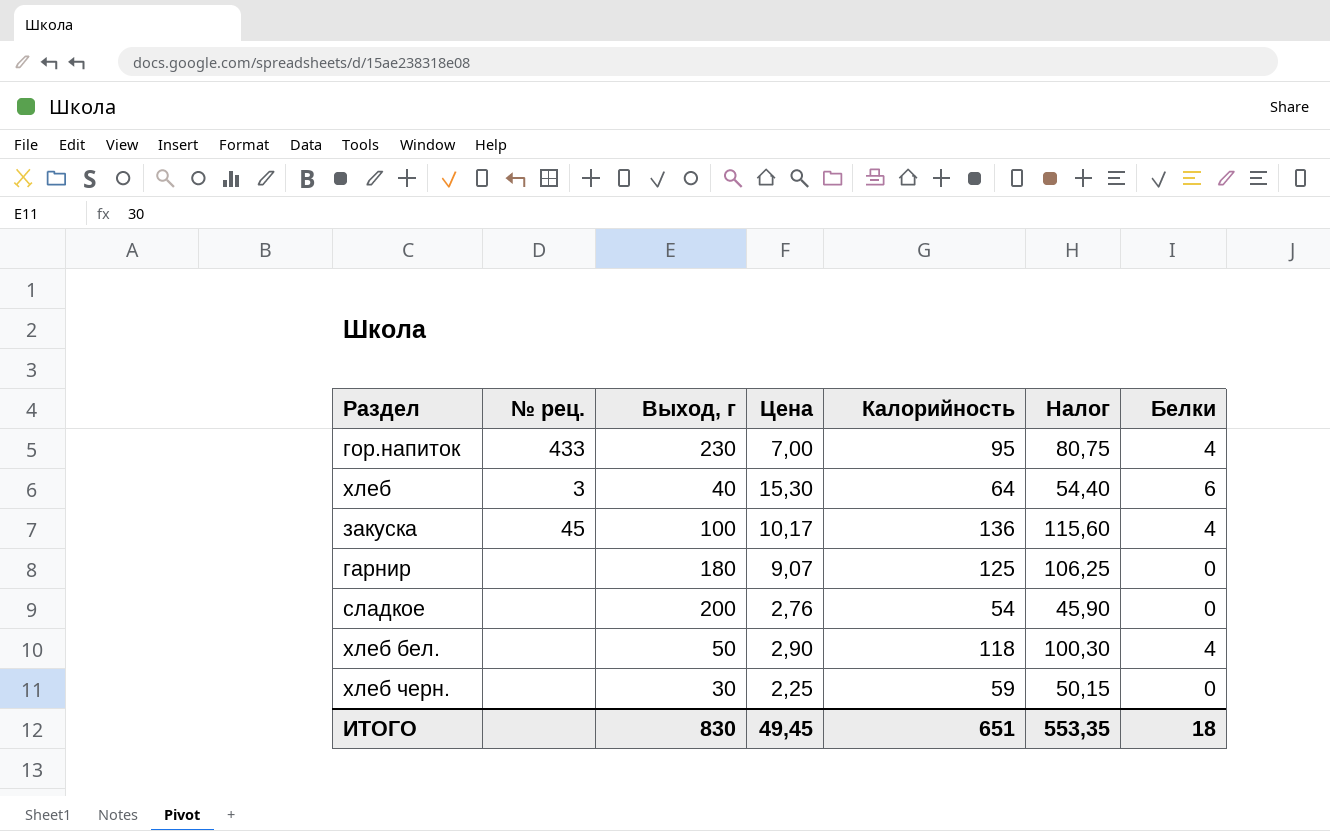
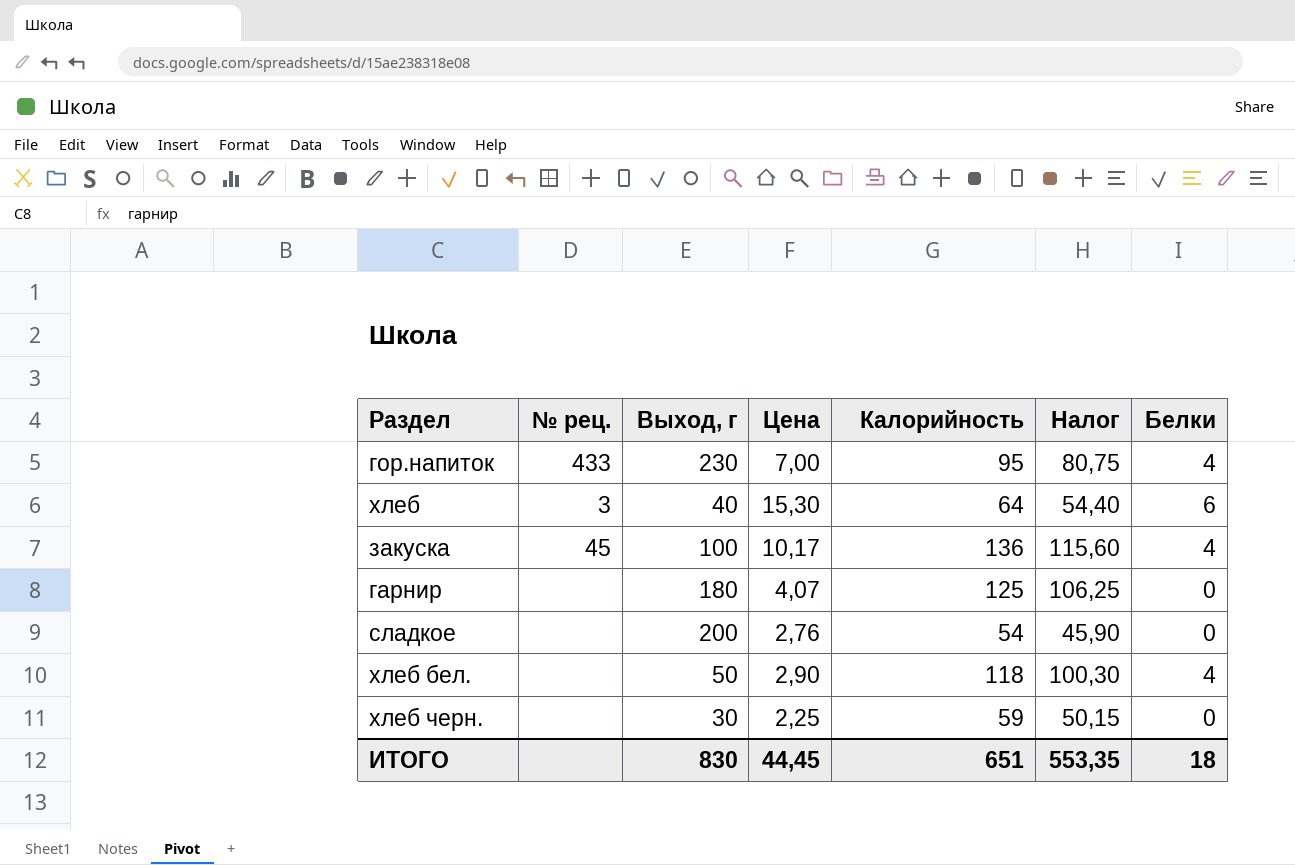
гарнир | Цена: 9,07 -> 4,07
ИТОГО | Цена: 49,45 -> 44,45

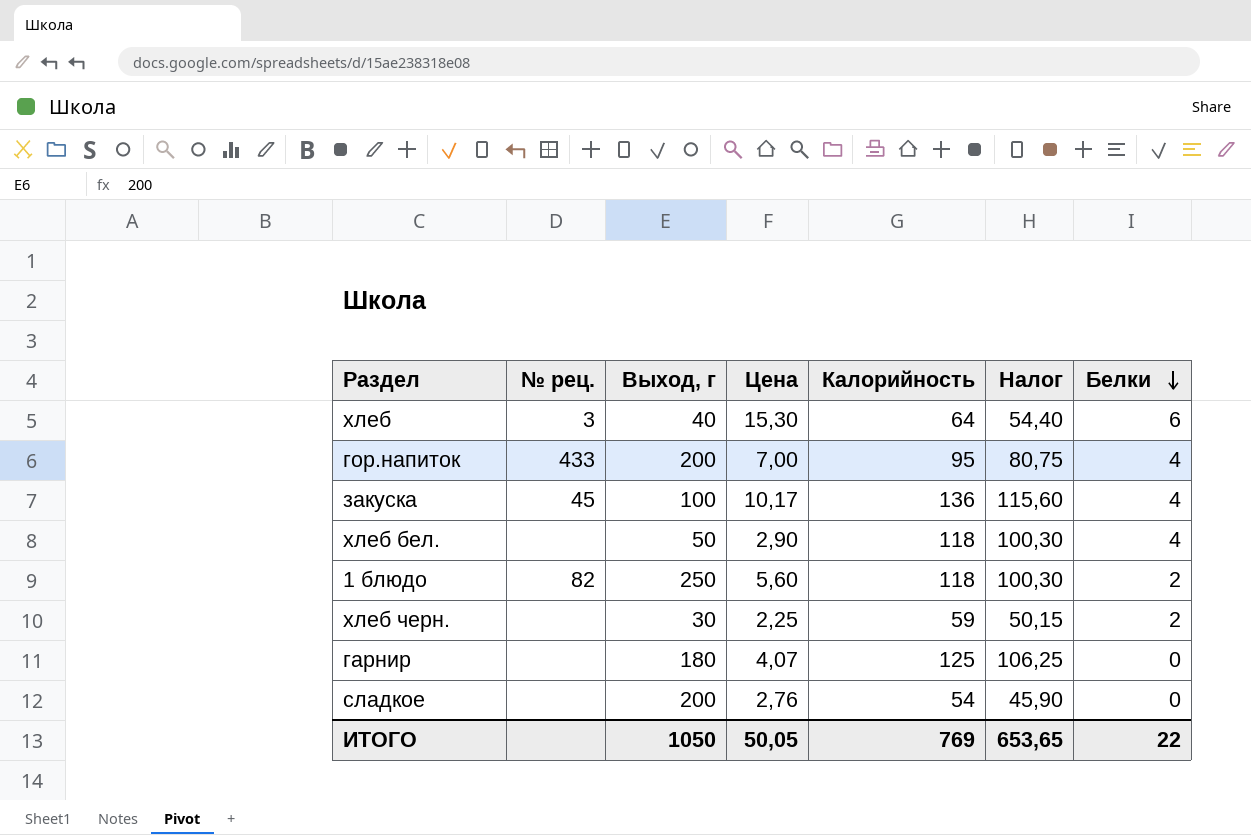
row order: none -> Белки descending
гор.напиток | Выход, г: 230 -> 200
row 1 блюдо: none -> 82 | 250 | 5,60 | 118 | 100,30 | 2
хлеб черн. | Белки: 0 -> 2
ИТОГО | Выход, г: 830 -> 1050
ИТОГО | Цена: 44,45 -> 50,05
ИТОГО | Калорийность: 651 -> 769
ИТОГО | Налог: 553,35 -> 653,65
ИТОГО | Белки: 18 -> 22

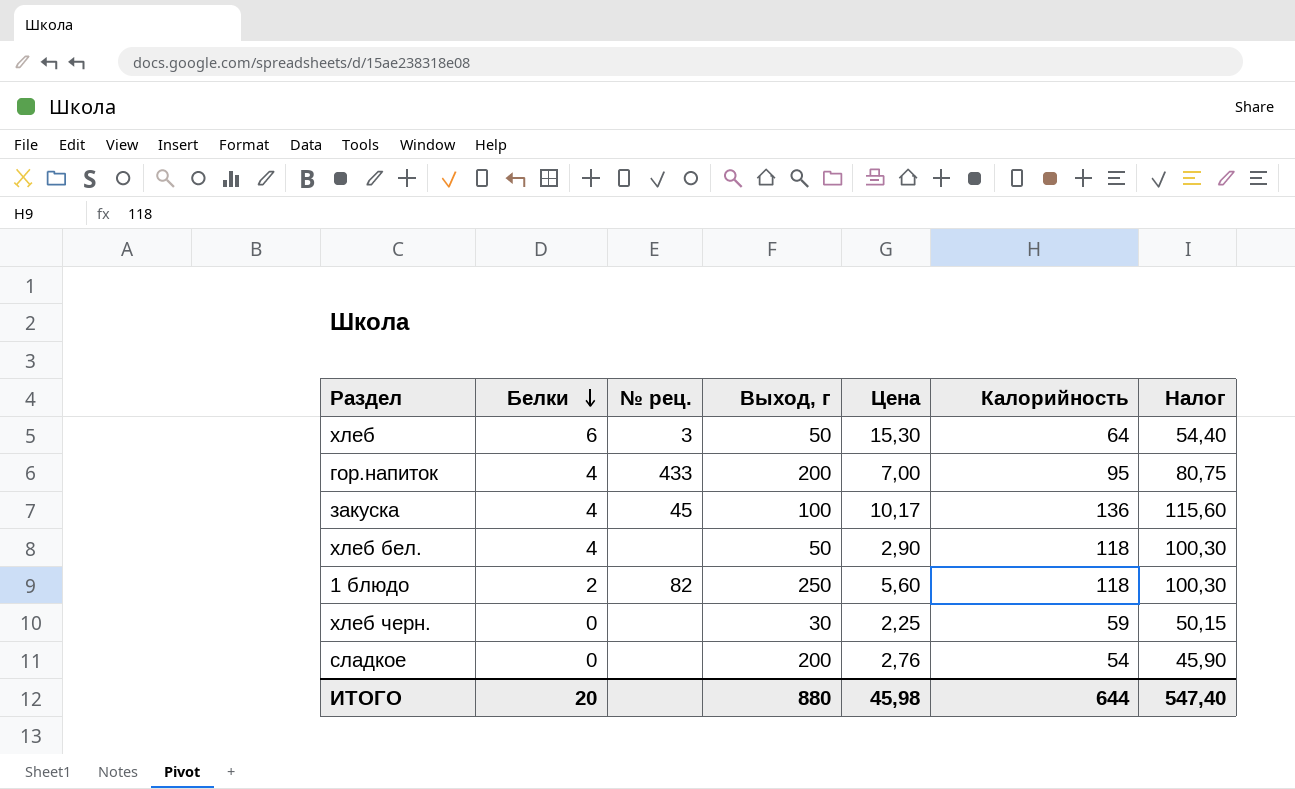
column Белки | position: 7 -> 2
row гарнир: none | 180 | 4,07 | 125 | 106,25 | 0 -> none
хлеб | Выход, г: 40 -> 50
хлеб черн. | Белки: 2 -> 0
ИТОГО | Белки: 22 -> 20
ИТОГО | Выход, г: 1050 -> 880
ИТОГО | Цена: 50,05 -> 45,98
ИТОГО | Калорийность: 769 -> 644
ИТОГО | Налог: 653,65 -> 547,40

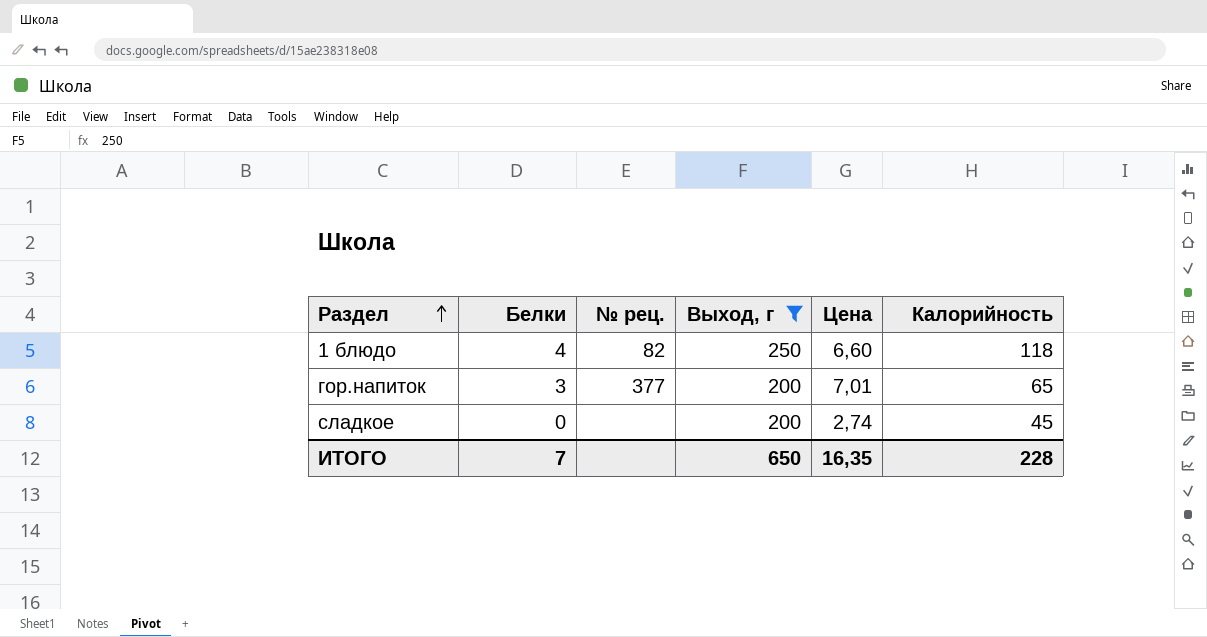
filter: none -> Выход, г >= 200
row order: Белки descending -> Раздел ascending
column Налог | formula: [Калорийность] * 0,85 -> none
1 блюдо | Белки: 2 -> 4
1 блюдо | Цена: 5,60 -> 6,60
гор.напиток | Белки: 4 -> 3
гор.напиток | № рец.: 433 -> 377
гор.напиток | Цена: 7,00 -> 7,01
гор.напиток | Калорийность: 95 -> 65
сладкое | Цена: 2,76 -> 2,74
сладкое | Калорийность: 54 -> 45
ИТОГО | Белки: 20 -> 7
ИТОГО | Выход, г: 880 -> 650
ИТОГО | Цена: 45,98 -> 16,35
ИТОГО | Калорийность: 644 -> 228

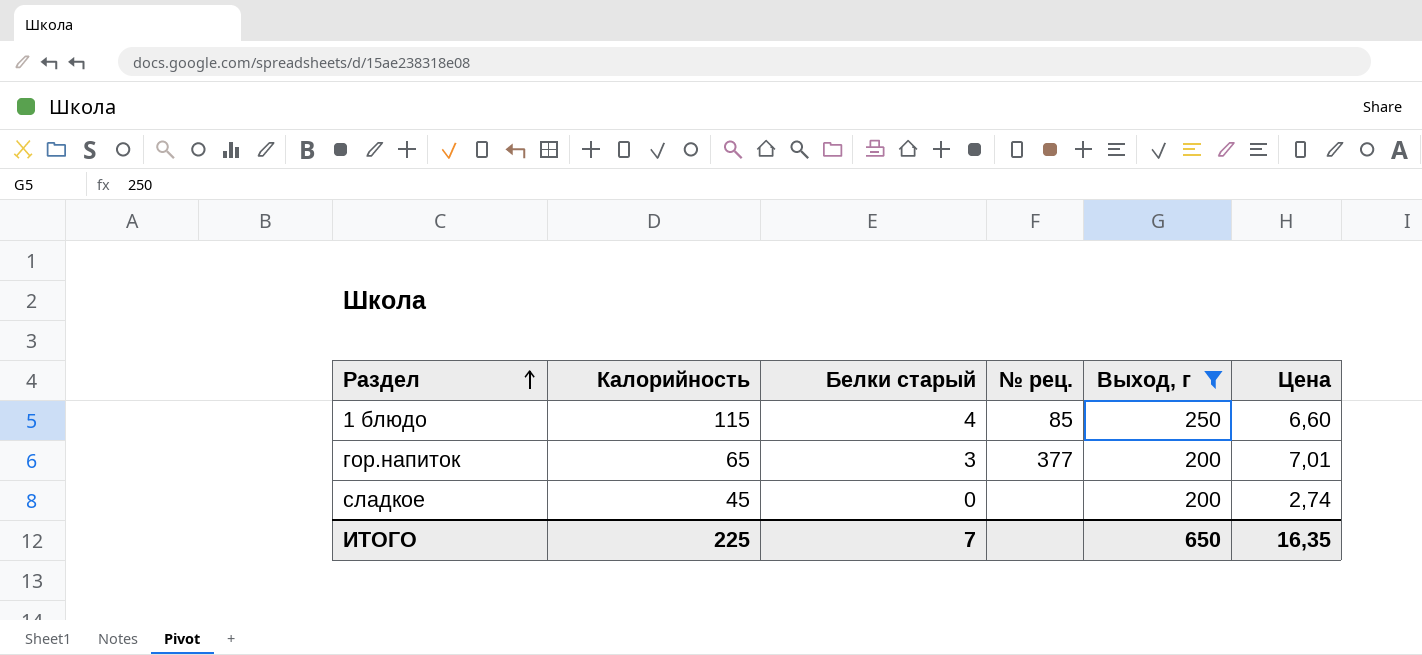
column Калорийность | position: 6 -> 2
column name: Белки -> Белки старый
1 блюдо | Калорийность: 118 -> 115
1 блюдо | № рец.: 82 -> 85
ИТОГО | Калорийность: 228 -> 225

